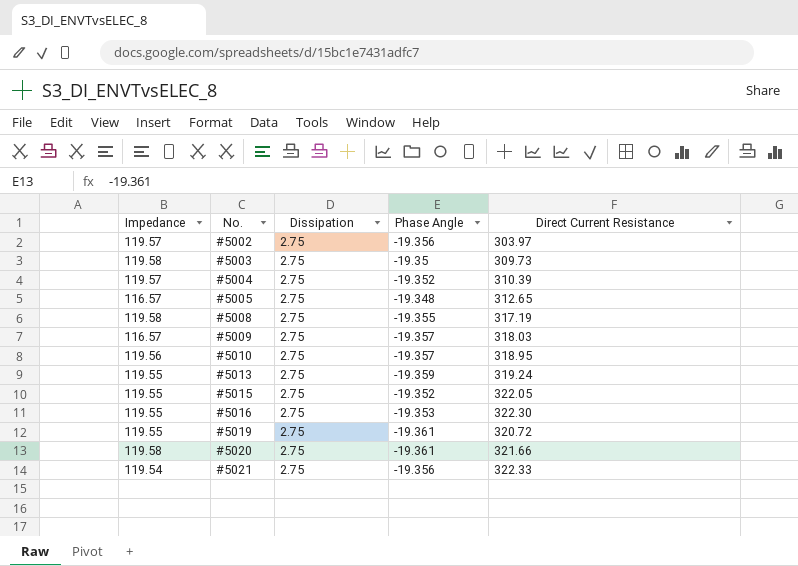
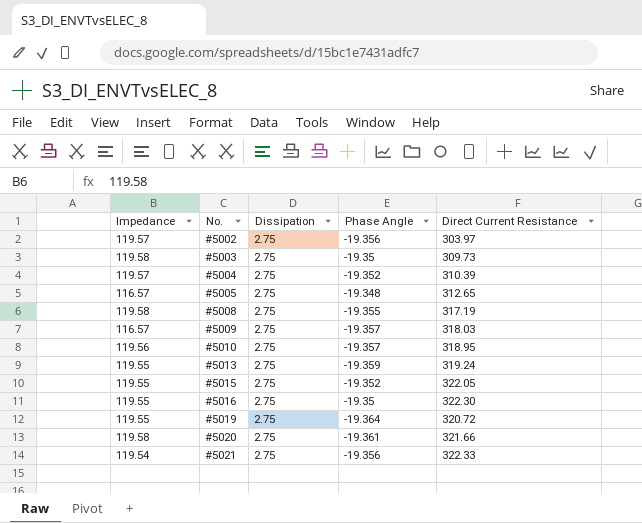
#5016 | Phase Angle: -19.353 -> -19.35
#5019 | Phase Angle: -19.361 -> -19.364

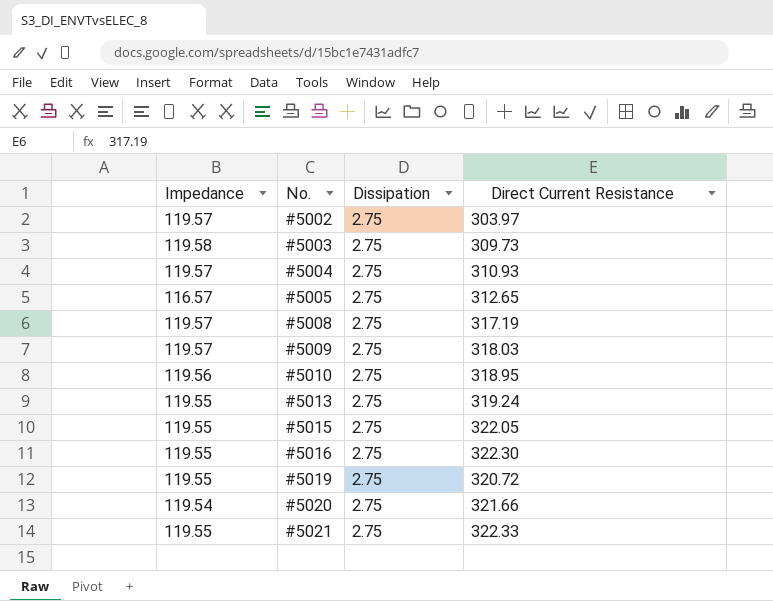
column Phase Angle | position: 4 -> none
#5004 | Direct Current Resistance: 310.39 -> 310.93
#5008 | Impedance: 119.58 -> 119.57
#5009 | Impedance: 116.57 -> 119.57
#5020 | Impedance: 119.58 -> 119.54
#5021 | Impedance: 119.54 -> 119.55

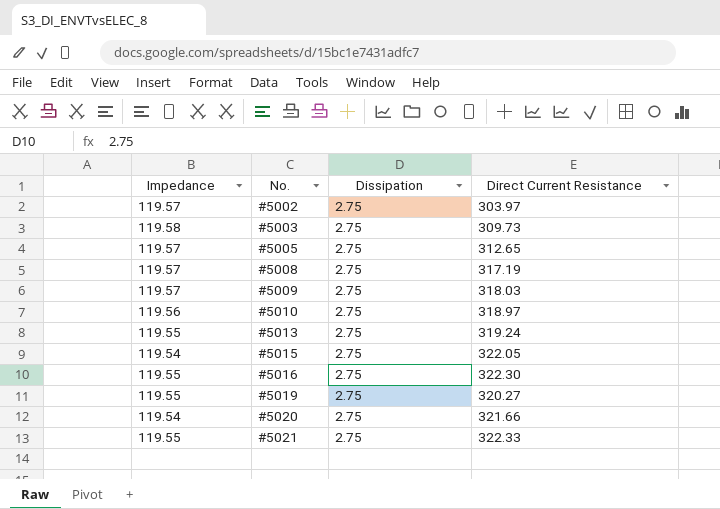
row #5004: 119.57 | 2.75 | 310.93 -> none
#5005 | Impedance: 116.57 -> 119.57
#5010 | Direct Current Resistance: 318.95 -> 318.97
#5015 | Impedance: 119.55 -> 119.54
#5019 | Direct Current Resistance: 320.72 -> 320.27

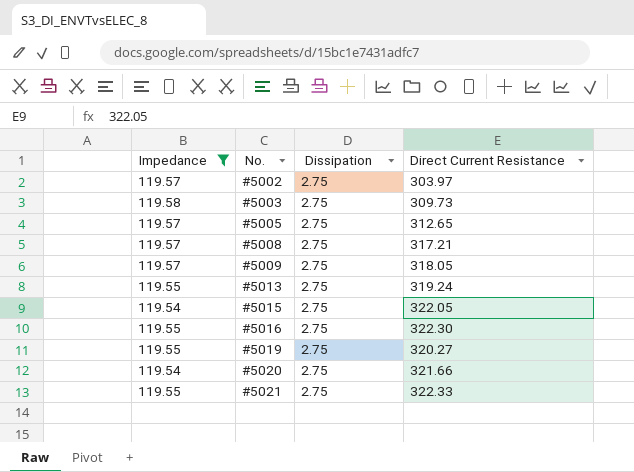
filter: none -> Impedance != 119.56
#5008 | Direct Current Resistance: 317.19 -> 317.21
#5009 | Direct Current Resistance: 318.03 -> 318.05

